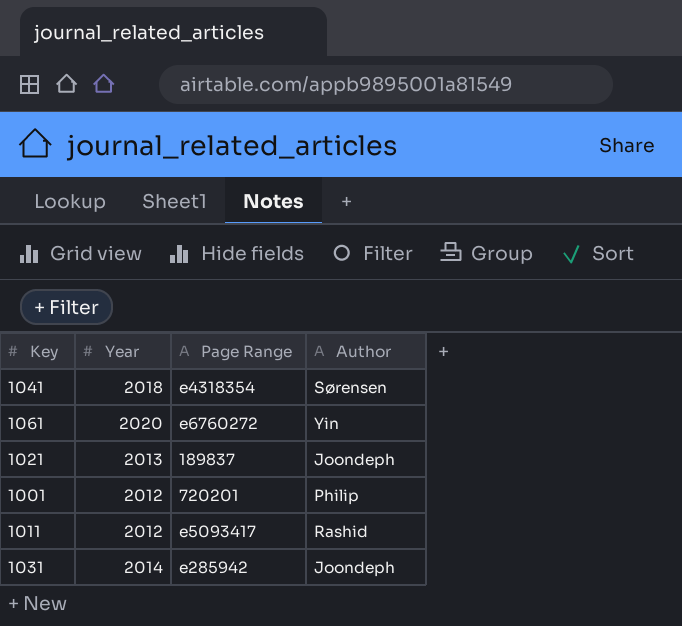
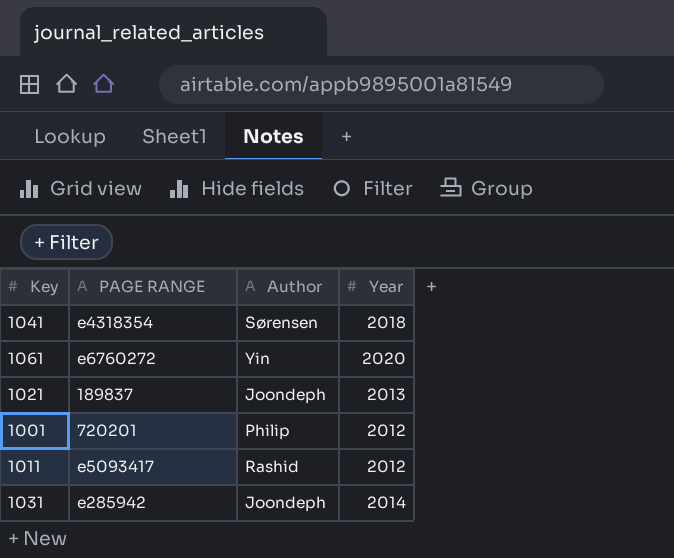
column name: Page Range -> PAGE RANGE
column Year | position: 2 -> 4

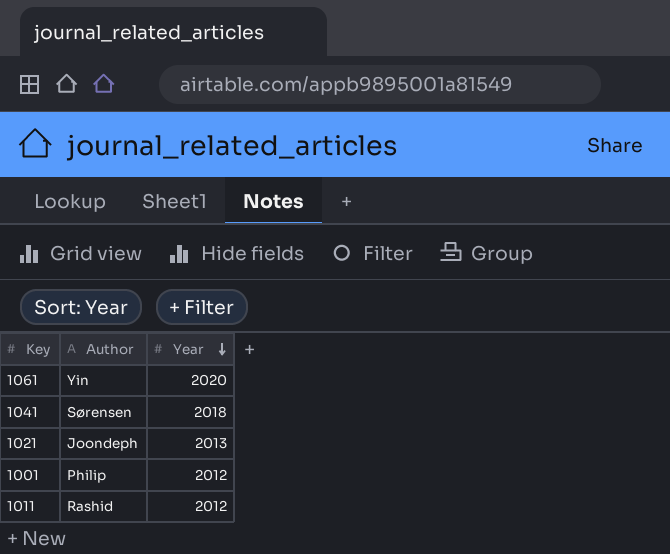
row order: none -> Year descending
column PAGE RANGE | position: 2 -> none
row 1031: e285942 | Joondeph | 2014 -> none

